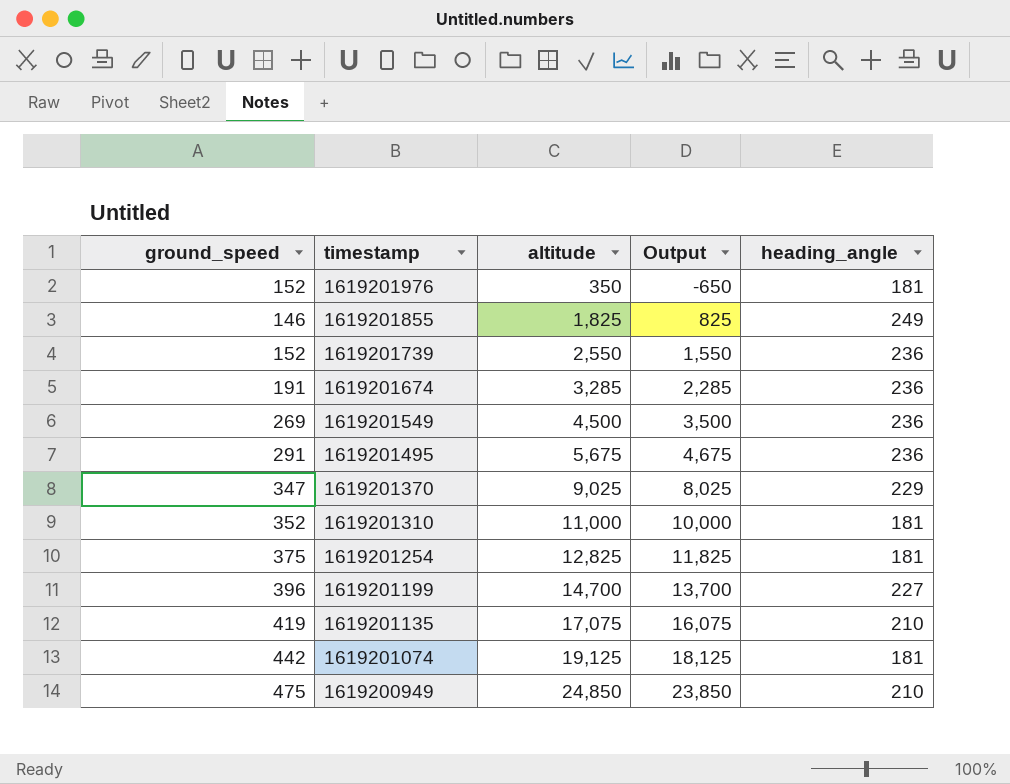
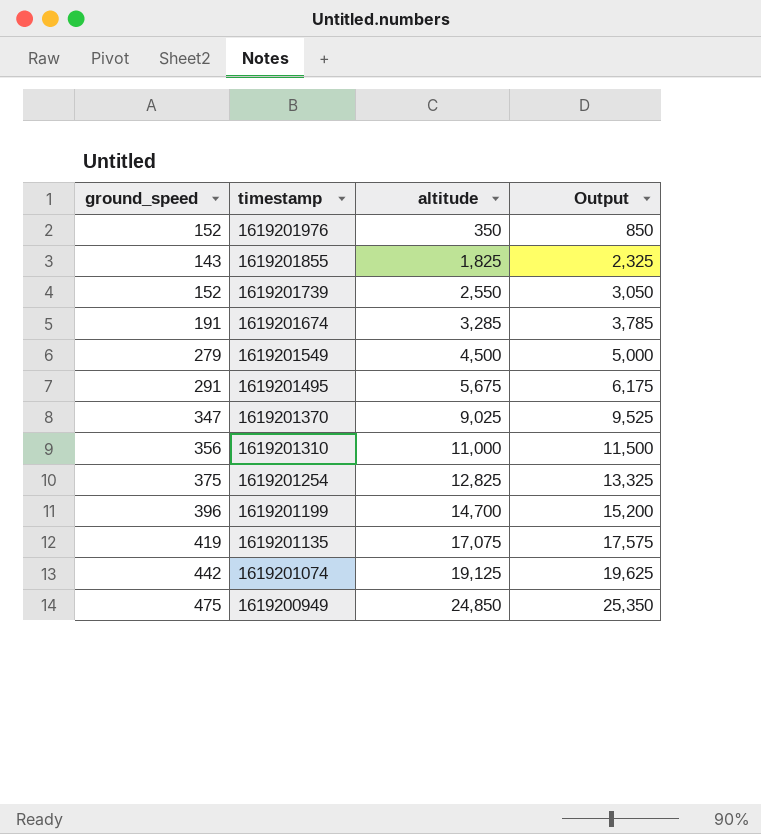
column heading_angle | position: 5 -> none
column Output | formula: [altitude] - 1000 -> [altitude] + 500
1619201855 | ground_speed: 146 -> 143
1619201549 | ground_speed: 269 -> 279
1619201310 | ground_speed: 352 -> 356

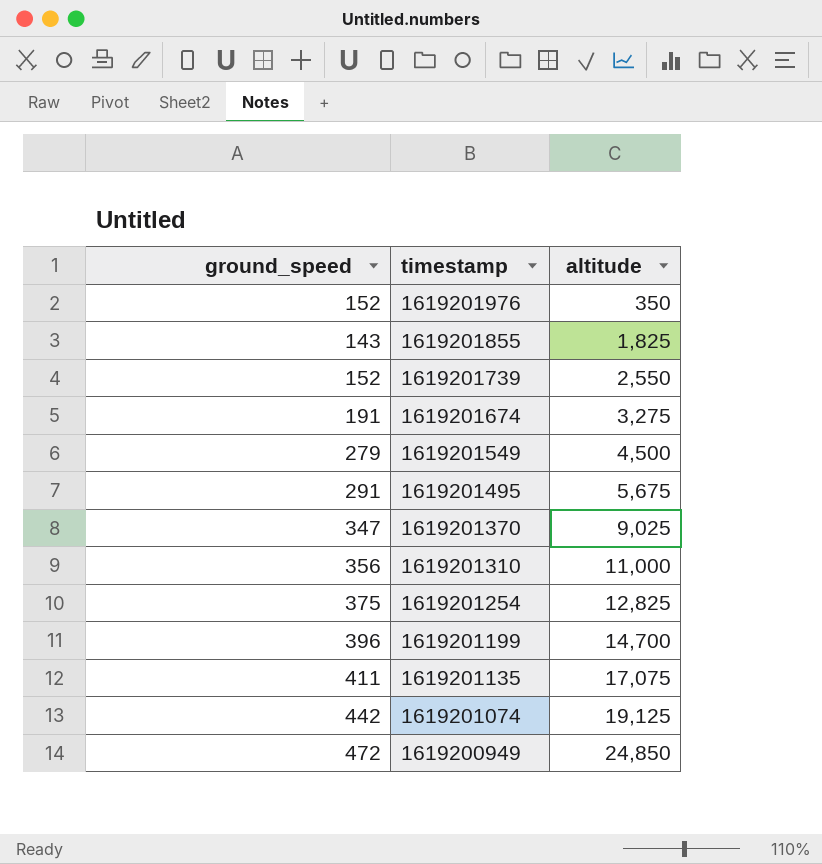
column Output | formula: [altitude] + 500 -> none
1619201674 | altitude: 3,285 -> 3,275
1619201135 | ground_speed: 419 -> 411
1619200949 | ground_speed: 475 -> 472

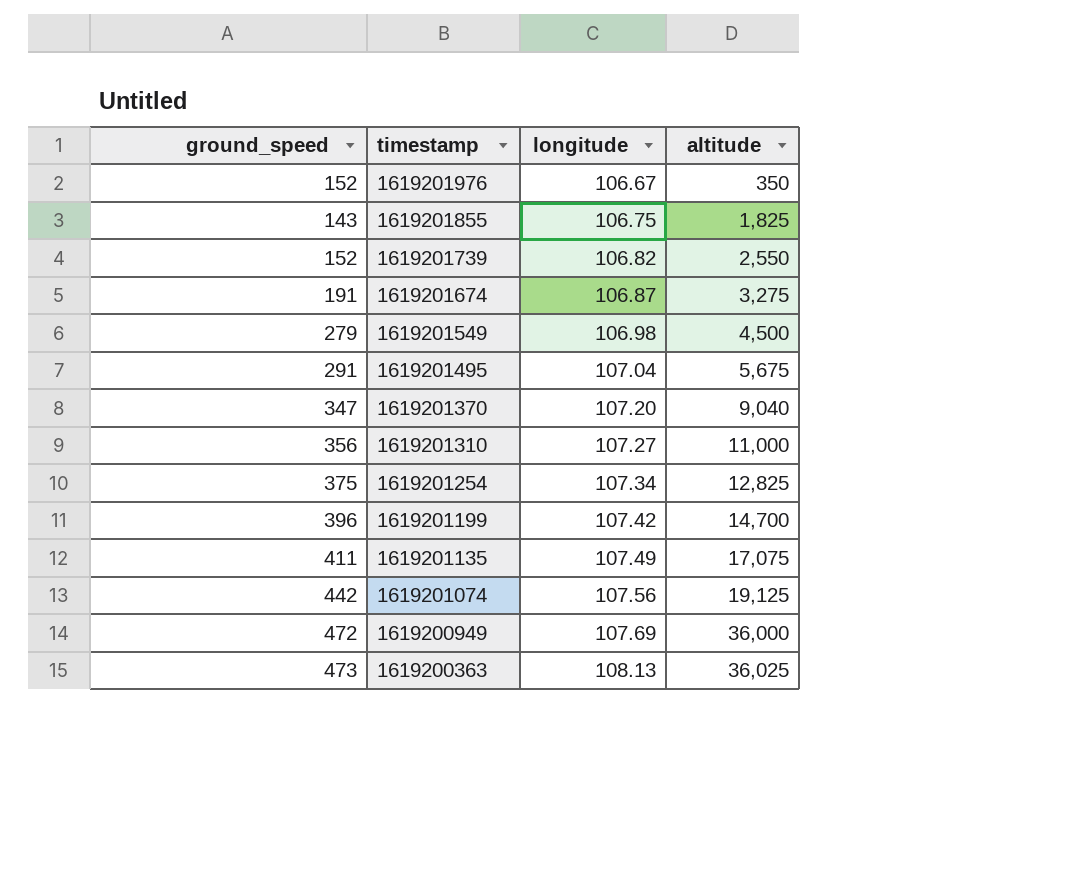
column longitude | position: none -> 3
1619201370 | altitude: 9,025 -> 9,040
1619200949 | altitude: 24,850 -> 36,000
row 1619200363: none -> 473 | 108.13 | 36,025

